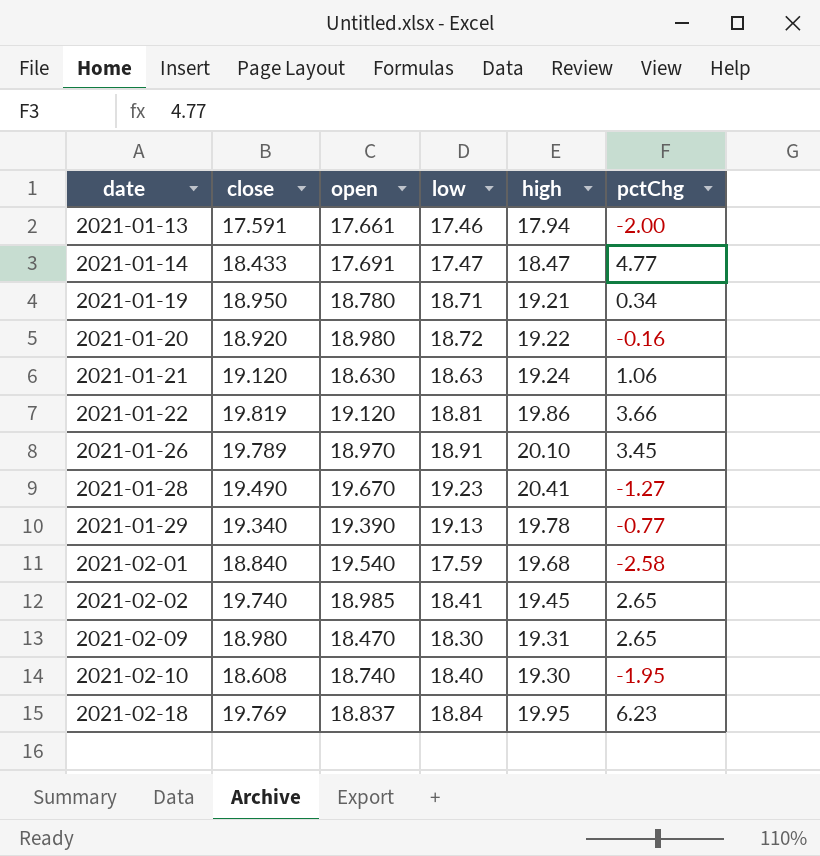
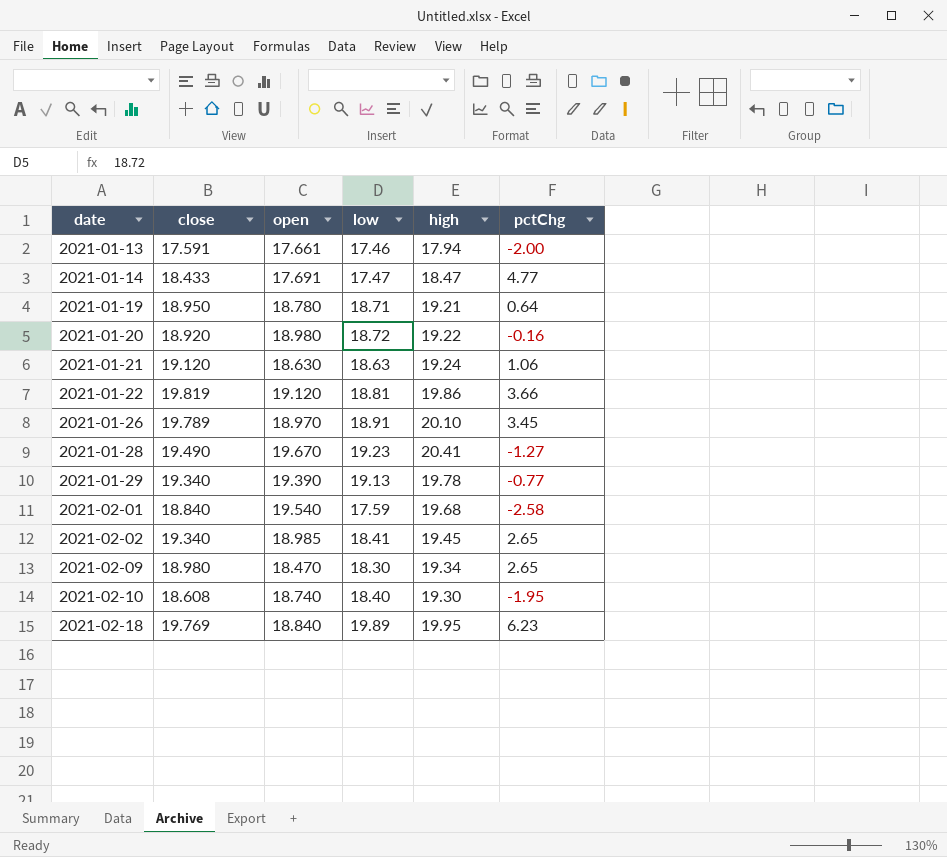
2021-01-19 | pctChg: 0.34 -> 0.64
2021-02-02 | close: 19.740 -> 19.340
2021-02-09 | high: 19.31 -> 19.34
2021-02-18 | open: 18.837 -> 18.840
2021-02-18 | low: 18.84 -> 19.89

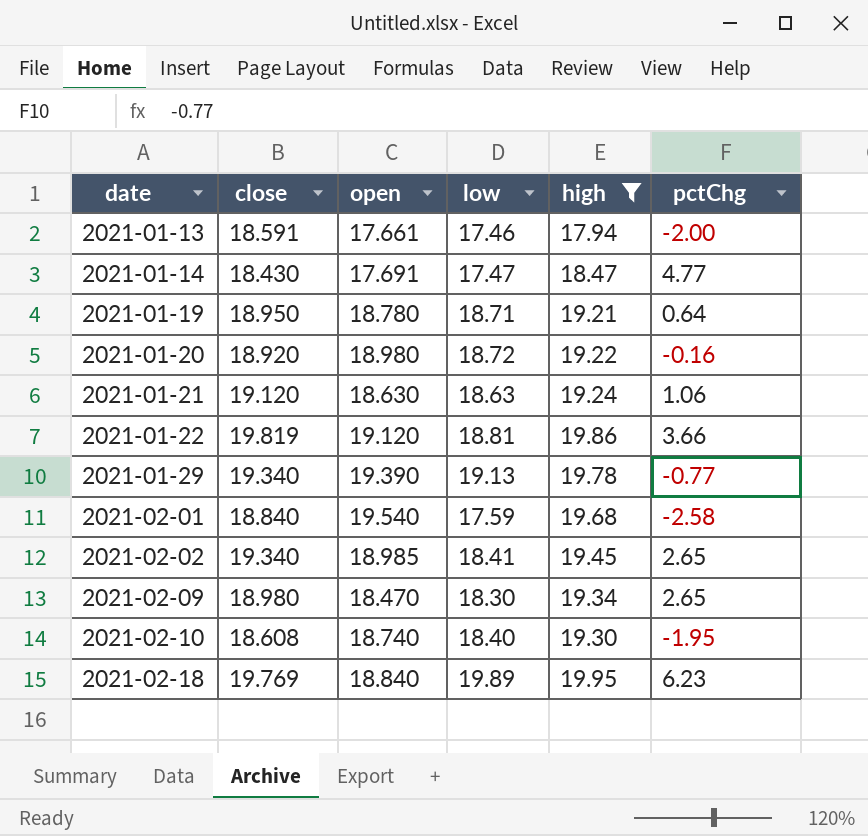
filter: none -> high <= 19.95
2021-01-13 | close: 17.591 -> 18.591
2021-01-14 | close: 18.433 -> 18.430

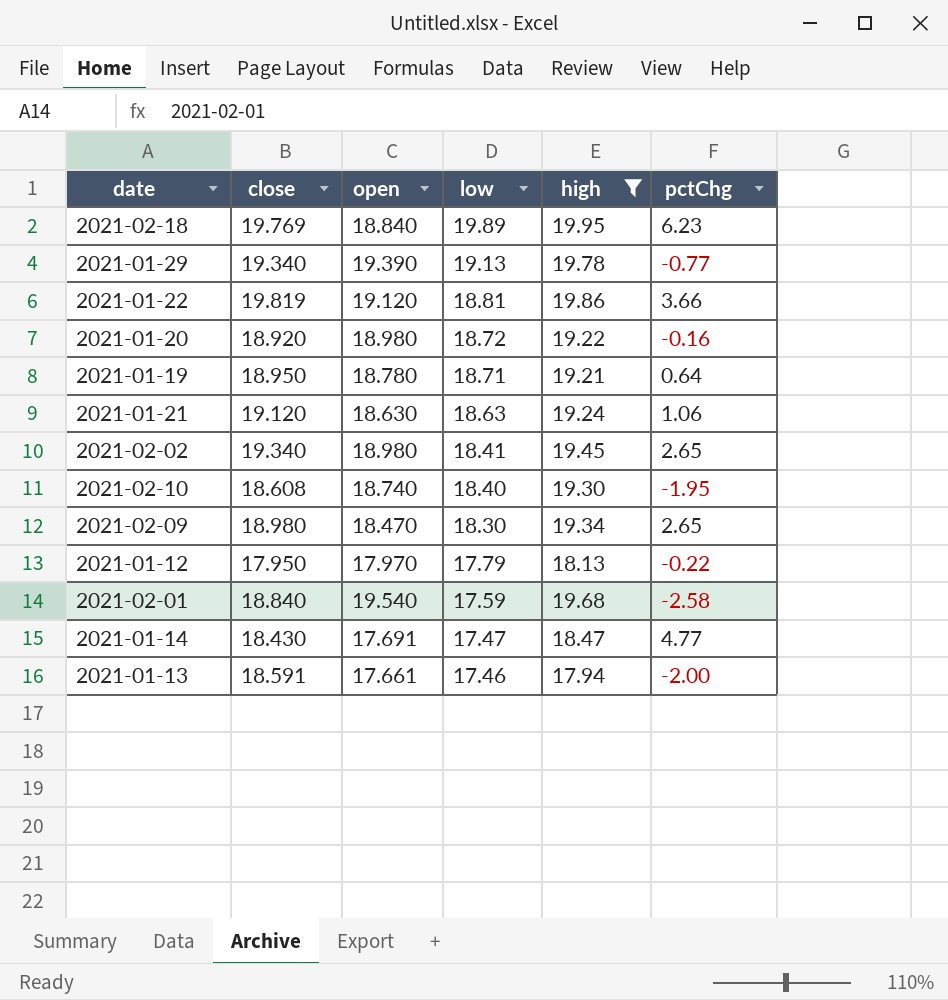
row order: date ascending -> low descending
2021-02-02 | open: 18.985 -> 18.980
row 2021-01-12: none -> 17.950 | 17.970 | 17.79 | 18.13 | -0.22

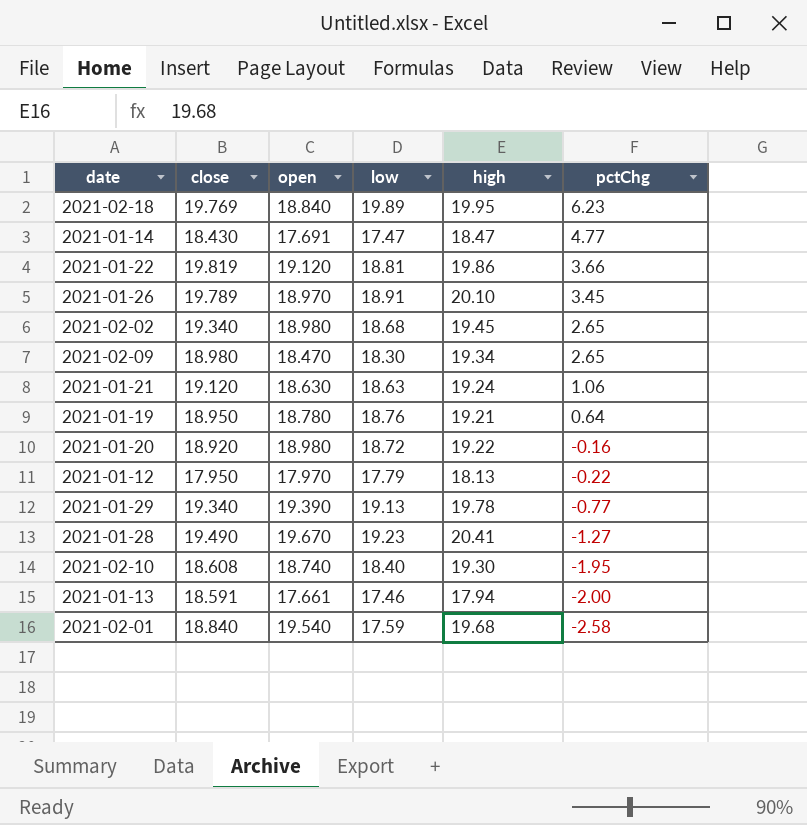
filter: high <= 19.95 -> none
row order: low descending -> pctChg descending
2021-02-02 | low: 18.41 -> 18.68
2021-01-19 | low: 18.71 -> 18.76

